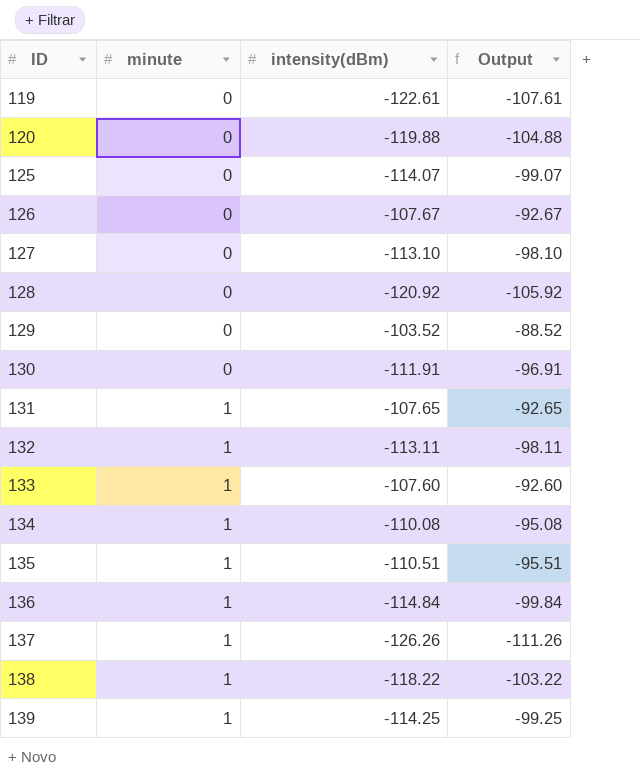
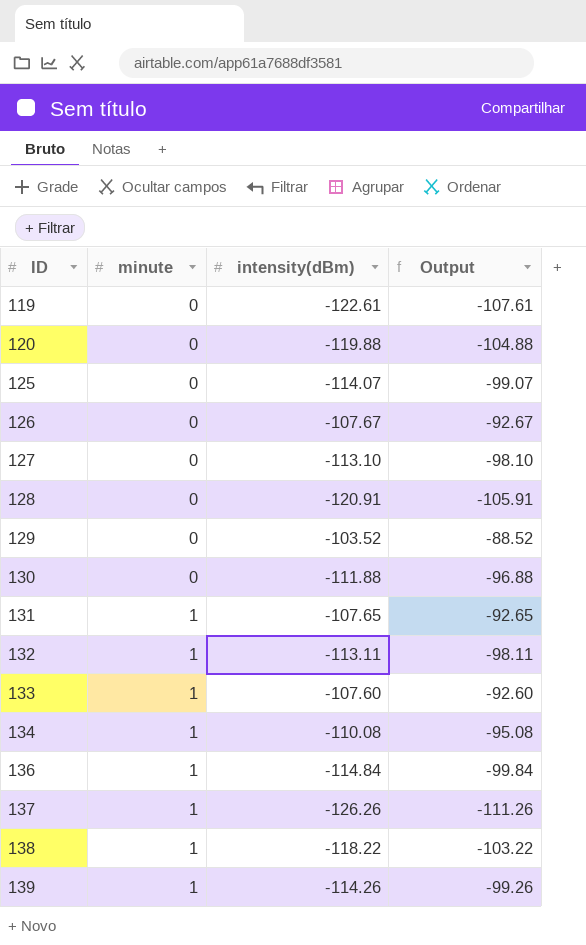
row 135: 1 | -110.51 | -95.51 -> none
128 | intensity(dBm): -120.92 -> -120.91
128 | Output: -105.92 -> -105.91
130 | intensity(dBm): -111.91 -> -111.88
130 | Output: -96.91 -> -96.88
139 | intensity(dBm): -114.25 -> -114.26
139 | Output: -99.25 -> -99.26

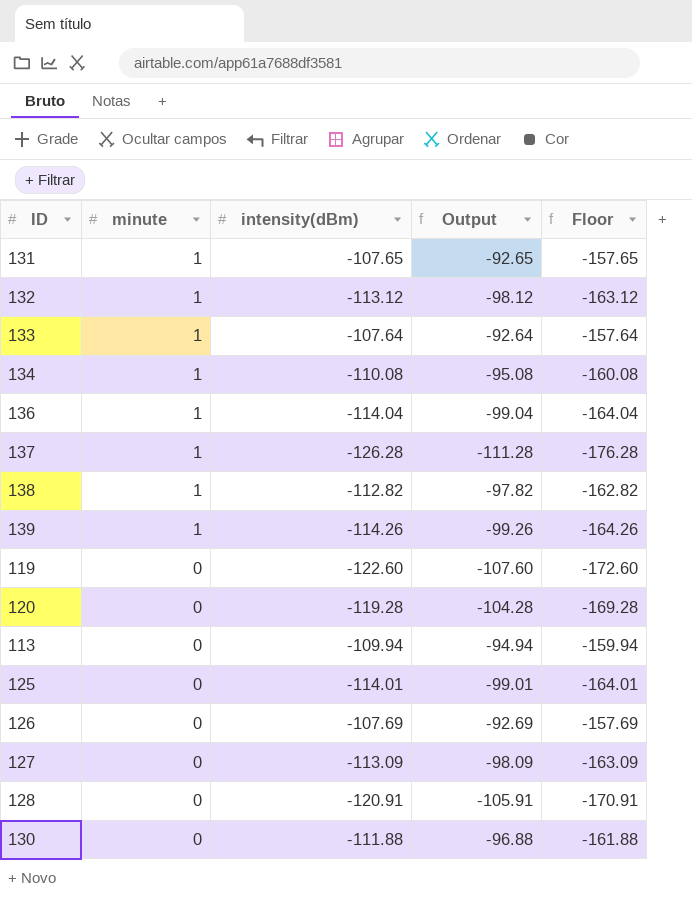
row order: ID ascending -> minute descending
column Floor | formula: none -> [intensity(dBm)] - 50
row 129: 0 | -103.52 | -88.52 -> none
132 | intensity(dBm): -113.11 -> -113.12
132 | Output: -98.11 -> -98.12
133 | intensity(dBm): -107.60 -> -107.64
133 | Output: -92.60 -> -92.64
136 | intensity(dBm): -114.84 -> -114.04
136 | Output: -99.84 -> -99.04
137 | intensity(dBm): -126.26 -> -126.28
137 | Output: -111.26 -> -111.28
138 | intensity(dBm): -118.22 -> -112.82
138 | Output: -103.22 -> -97.82
119 | intensity(dBm): -122.61 -> -122.60
119 | Output: -107.61 -> -107.60
120 | intensity(dBm): -119.88 -> -119.28
120 | Output: -104.88 -> -104.28
row 113: none -> 0 | -109.94 | -94.94 | -159.94
125 | intensity(dBm): -114.07 -> -114.01
125 | Output: -99.07 -> -99.01
126 | intensity(dBm): -107.67 -> -107.69
126 | Output: -92.67 -> -92.69
127 | intensity(dBm): -113.10 -> -113.09
127 | Output: -98.10 -> -98.09

